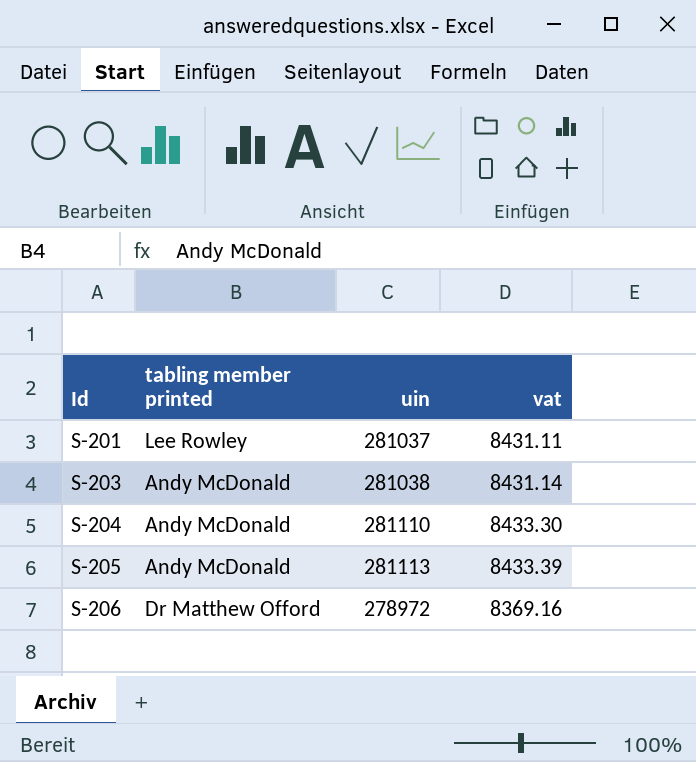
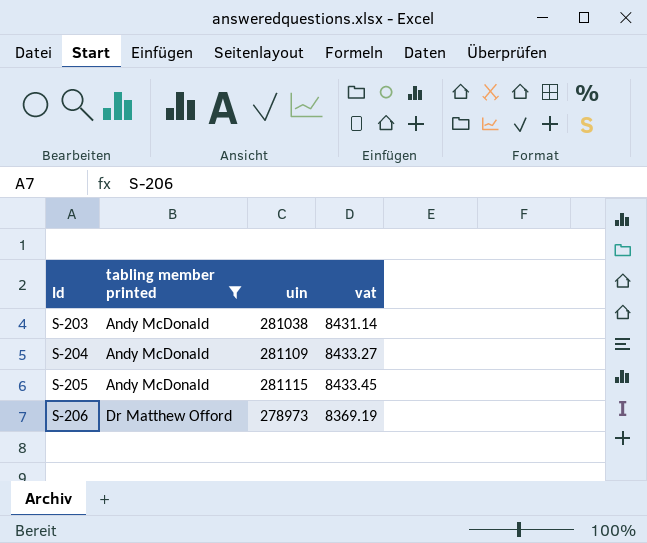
filter: none -> tabling member printed != Lee Rowley
S-204 | uin: 281110 -> 281109
S-204 | vat: 8433.30 -> 8433.27
S-205 | uin: 281113 -> 281115
S-205 | vat: 8433.39 -> 8433.45
S-206 | uin: 278972 -> 278973
S-206 | vat: 8369.16 -> 8369.19

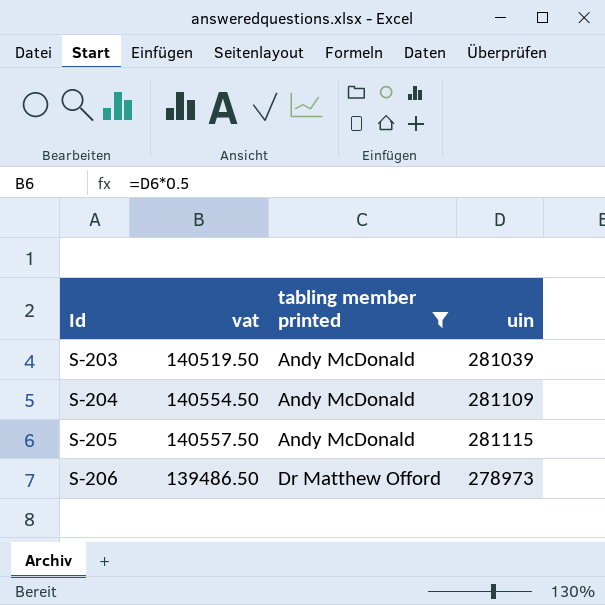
column vat | formula: [uin] * 0.03 -> [uin] * 0.5
column vat | position: 4 -> 2
S-203 | uin: 281038 -> 281039

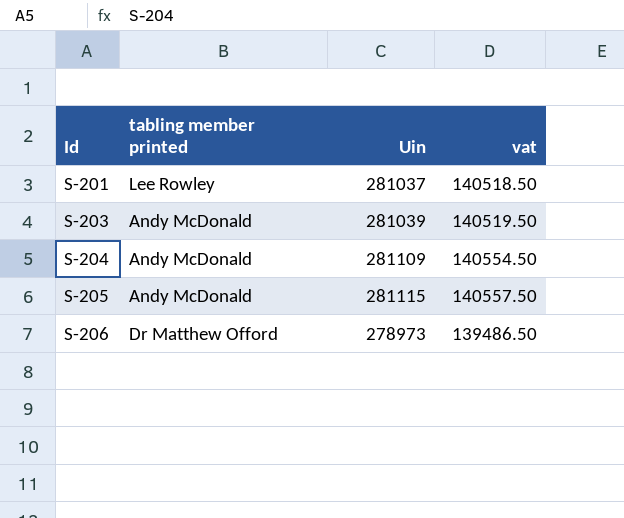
filter: tabling member printed != Lee Rowley -> none
column name: uin -> Uin
column vat | position: 2 -> 4

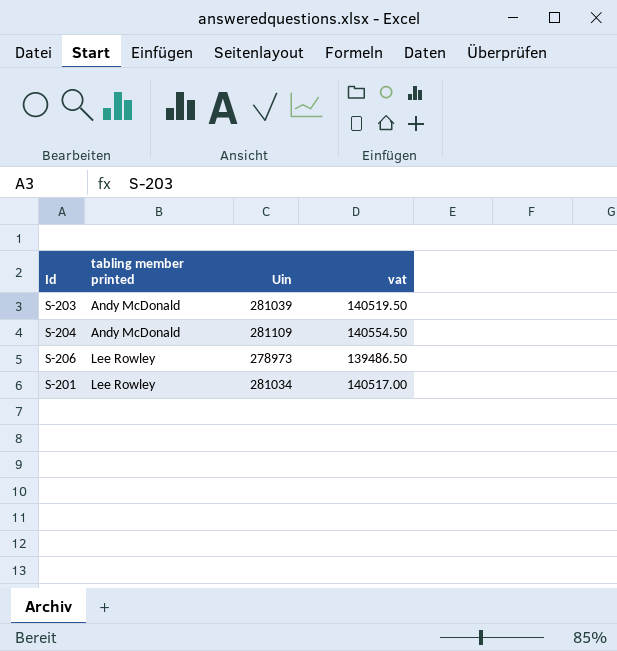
row order: Id ascending -> tabling member printed ascending
row S-205: Andy McDonald | 281115 | 140557.50 -> none
S-206 | tabling member printed: Dr Matthew Offord -> Lee Rowley
S-201 | Uin: 281037 -> 281034
S-201 | vat: 140518.50 -> 140517.00

